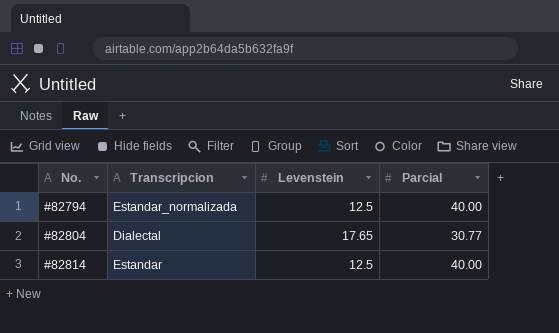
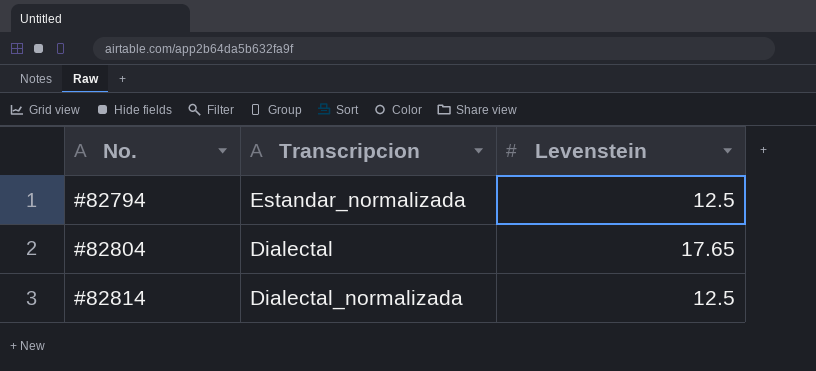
column Parcial | position: 4 -> none
#82814 | Transcripcion: Estandar -> Dialectal_normalizada

